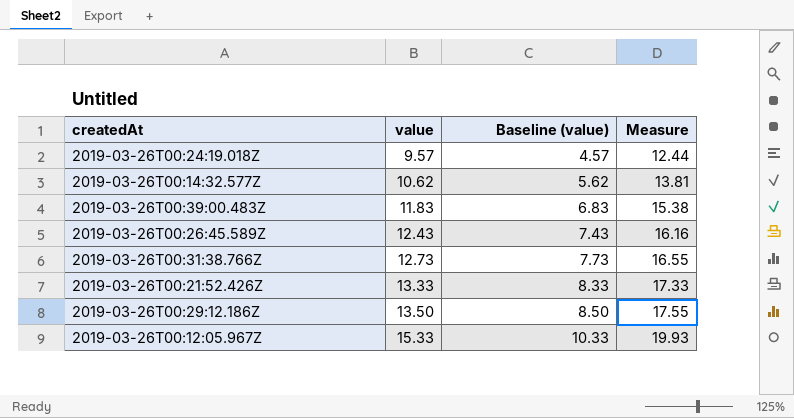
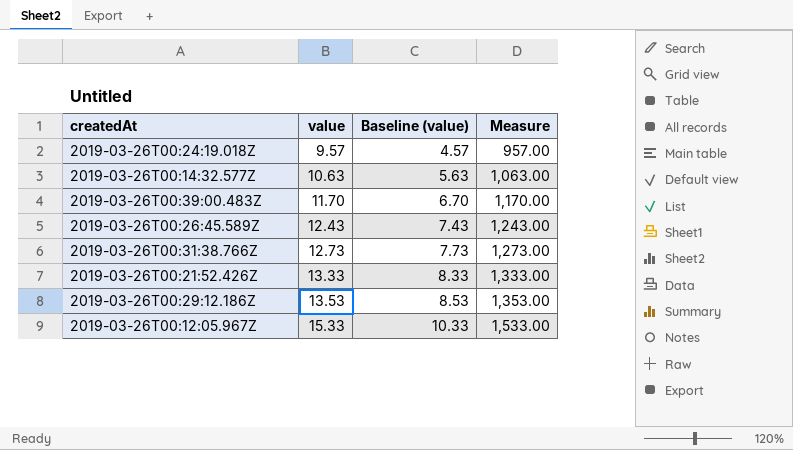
column Measure | formula: [value] * 1.3 -> [value] * 100
2019-03-26T00:14:32.577Z | value: 10.62 -> 10.63
2019-03-26T00:14:32.577Z | Baseline (value): 5.62 -> 5.63
2019-03-26T00:39:00.483Z | value: 11.83 -> 11.70
2019-03-26T00:39:00.483Z | Baseline (value): 6.83 -> 6.70
2019-03-26T00:29:12.186Z | value: 13.50 -> 13.53
2019-03-26T00:29:12.186Z | Baseline (value): 8.50 -> 8.53

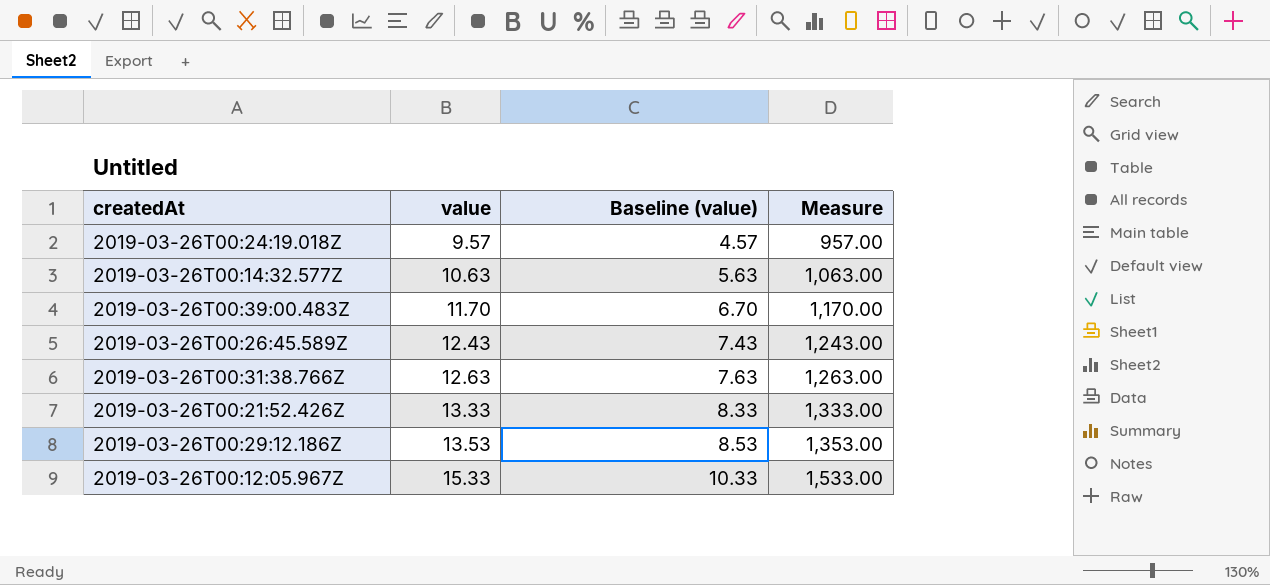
2019-03-26T00:31:38.766Z | value: 12.73 -> 12.63
2019-03-26T00:31:38.766Z | Baseline (value): 7.73 -> 7.63
2019-03-26T00:31:38.766Z | Measure: 1,273.00 -> 1,263.00

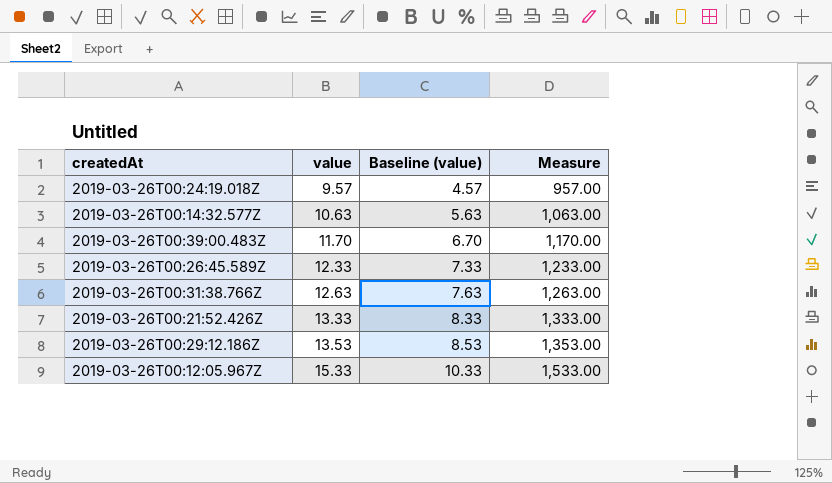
2019-03-26T00:26:45.589Z | value: 12.43 -> 12.33
2019-03-26T00:26:45.589Z | Baseline (value): 7.43 -> 7.33
2019-03-26T00:26:45.589Z | Measure: 1,243.00 -> 1,233.00

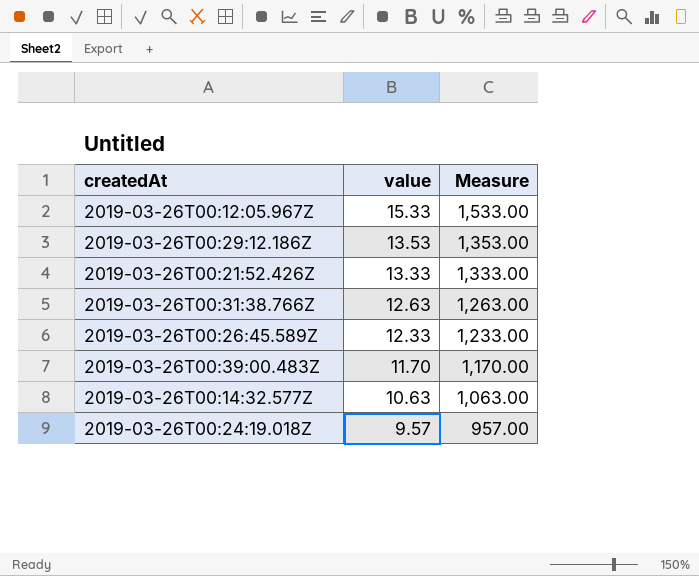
row order: value ascending -> value descending
column Baseline (value) | formula: [value] - 5 -> none

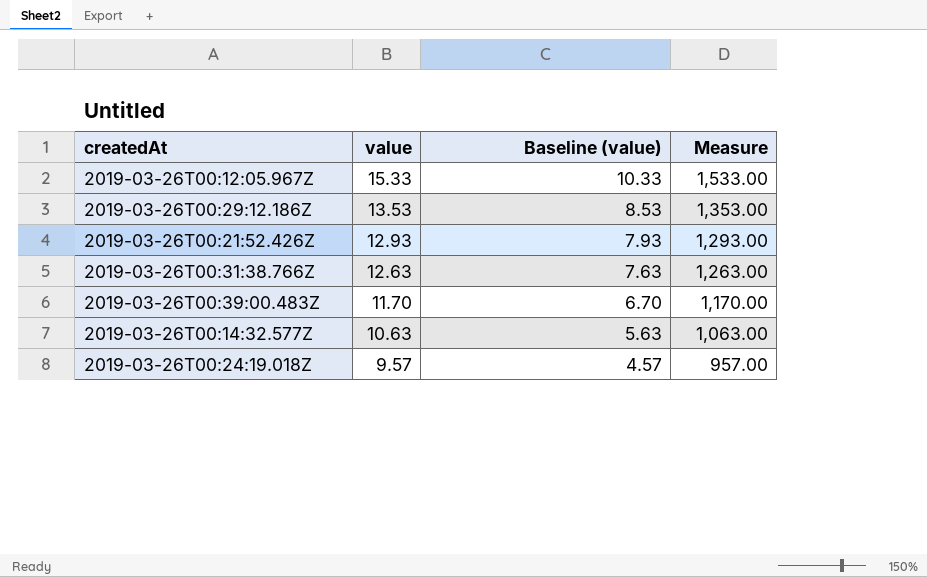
column Baseline (value) | formula: none -> [value] - 5
row 2019-03-26T00:26:45.589Z: 12.33 | 1,233.00 -> none
2019-03-26T00:21:52.426Z | value: 13.33 -> 12.93
2019-03-26T00:21:52.426Z | Measure: 1,333.00 -> 1,293.00

